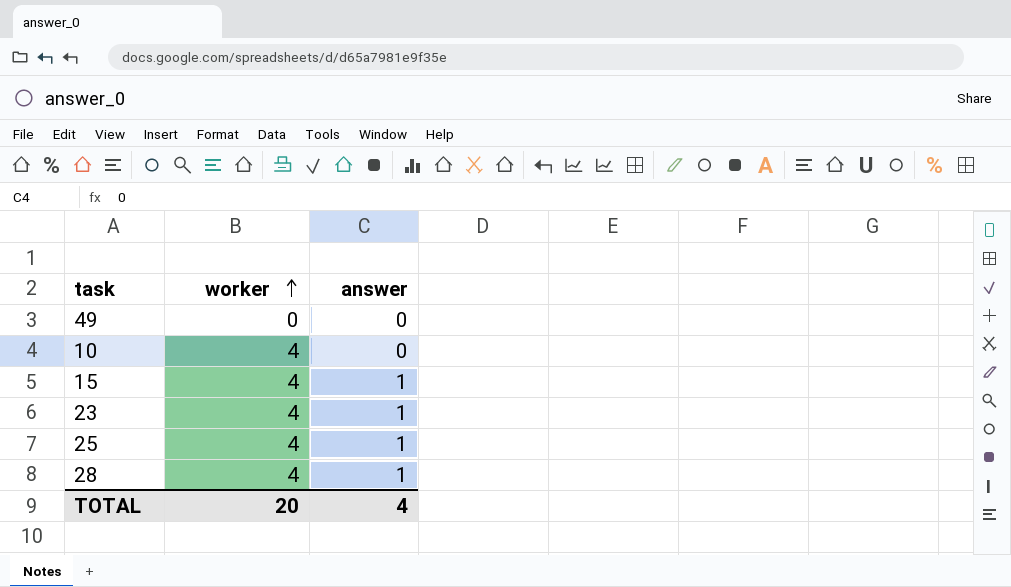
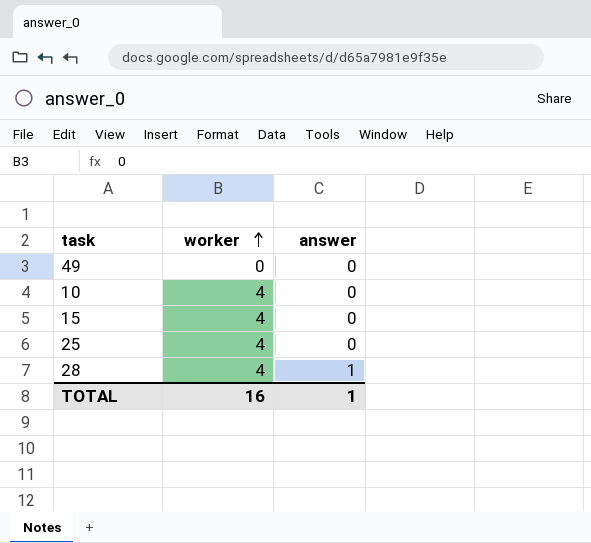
row 23: 4 | 1 -> none
15 | answer: 1 -> 0
25 | answer: 1 -> 0
TOTAL | worker: 20 -> 16
TOTAL | answer: 4 -> 1

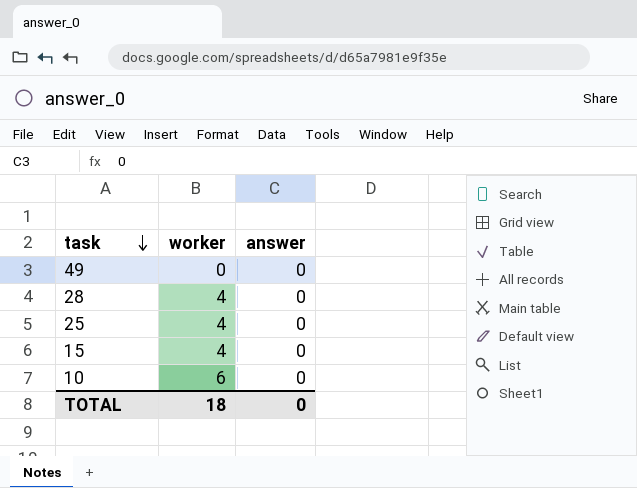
row order: worker ascending -> task descending
28 | answer: 1 -> 0
10 | worker: 4 -> 6
TOTAL | worker: 16 -> 18
TOTAL | answer: 1 -> 0

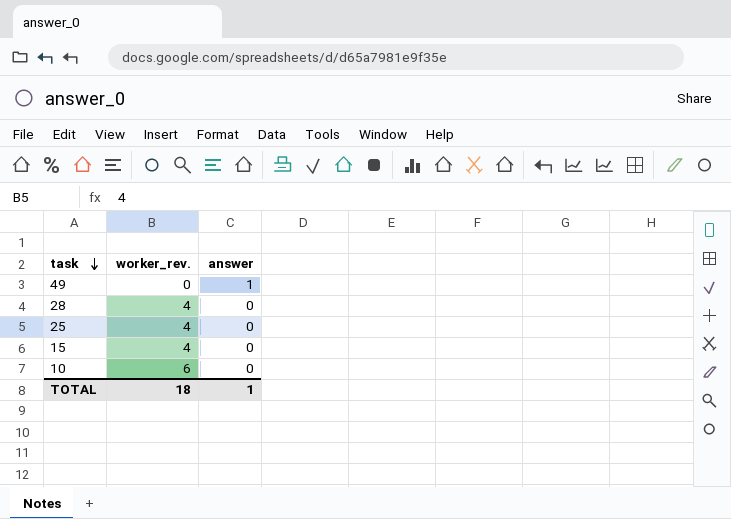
column name: worker -> worker_rev.
49 | answer: 0 -> 1
TOTAL | answer: 0 -> 1

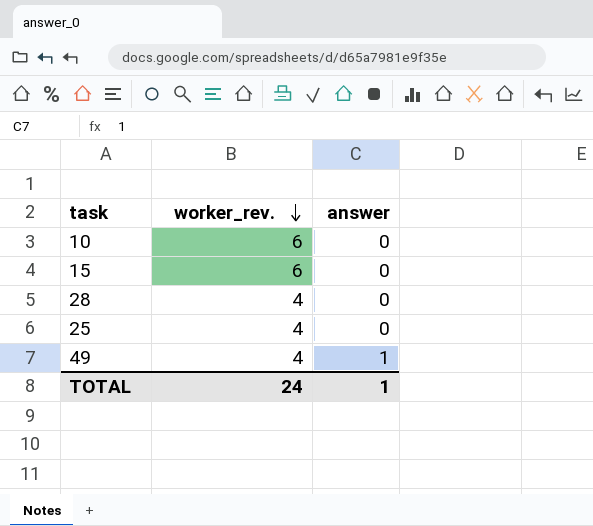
row order: task descending -> worker_rev. descending
15 | worker_rev.: 4 -> 6
49 | worker_rev.: 0 -> 4
TOTAL | worker_rev.: 18 -> 24

